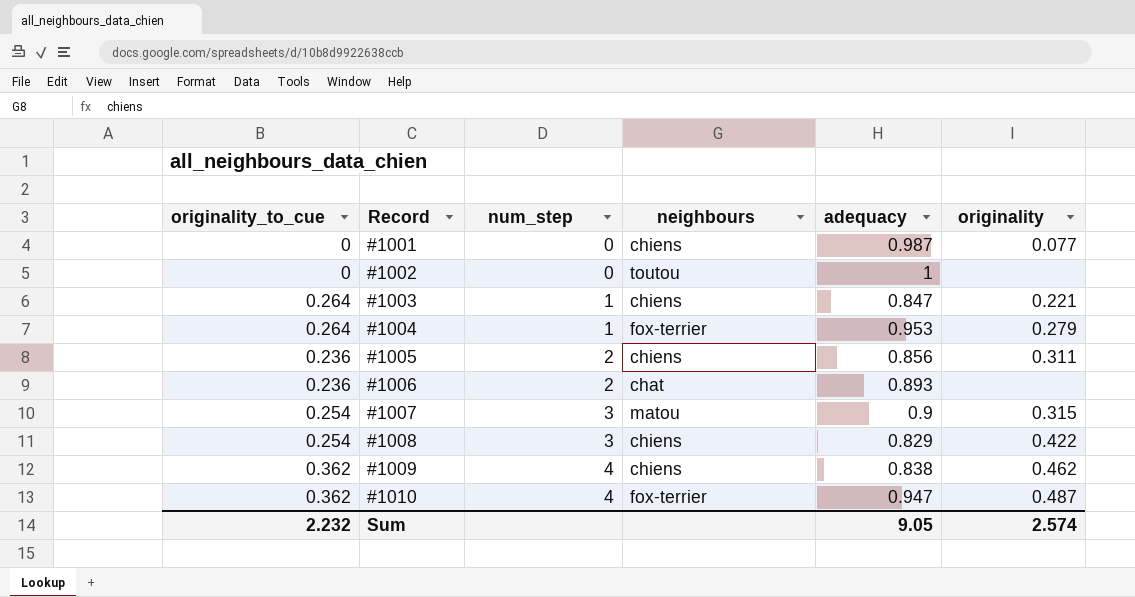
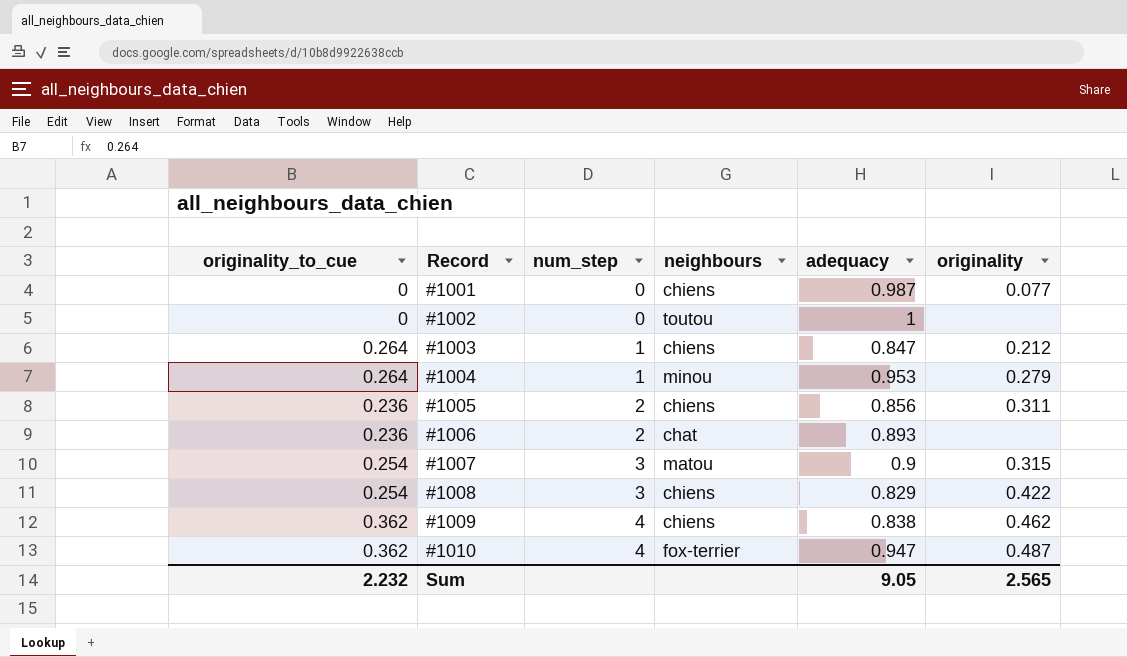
#1003 | originality: 0.221 -> 0.212
#1004 | neighbours: fox-terrier -> minou
Sum | originality: 2.574 -> 2.565

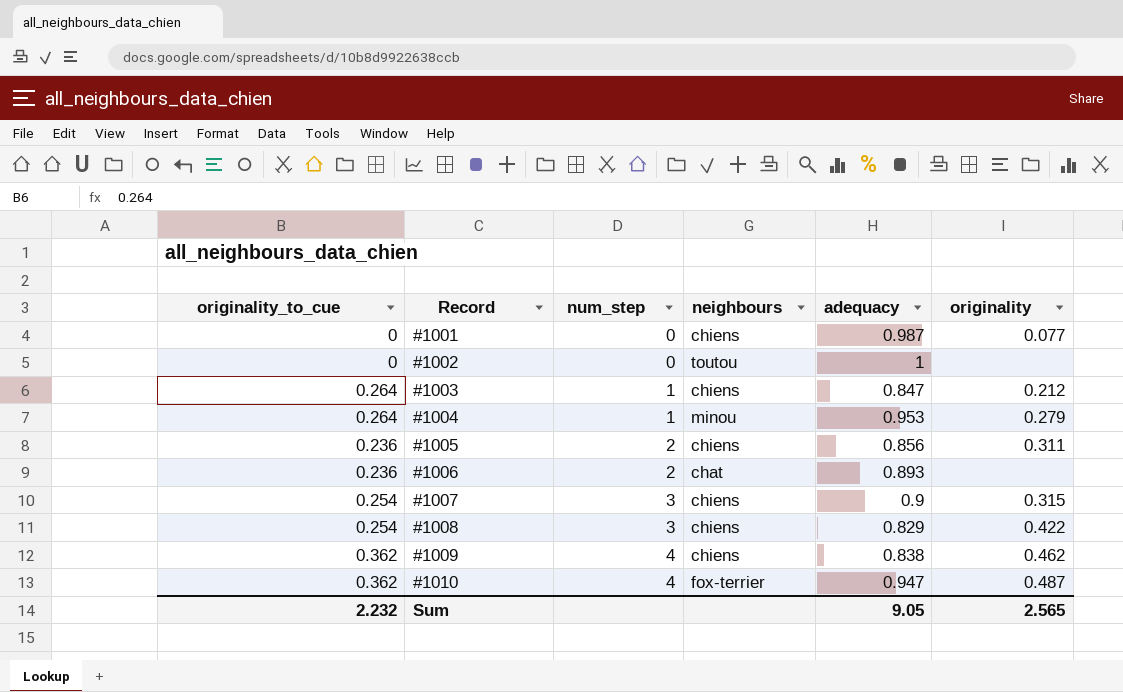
#1007 | neighbours: matou -> chiens

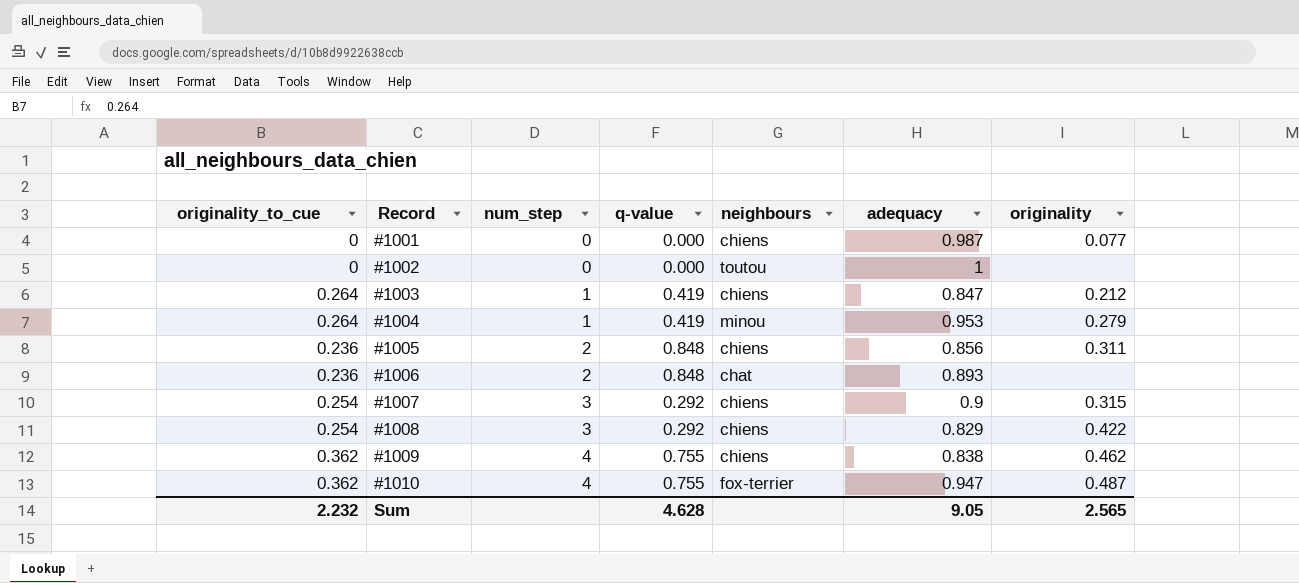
column q-value | position: none -> 4

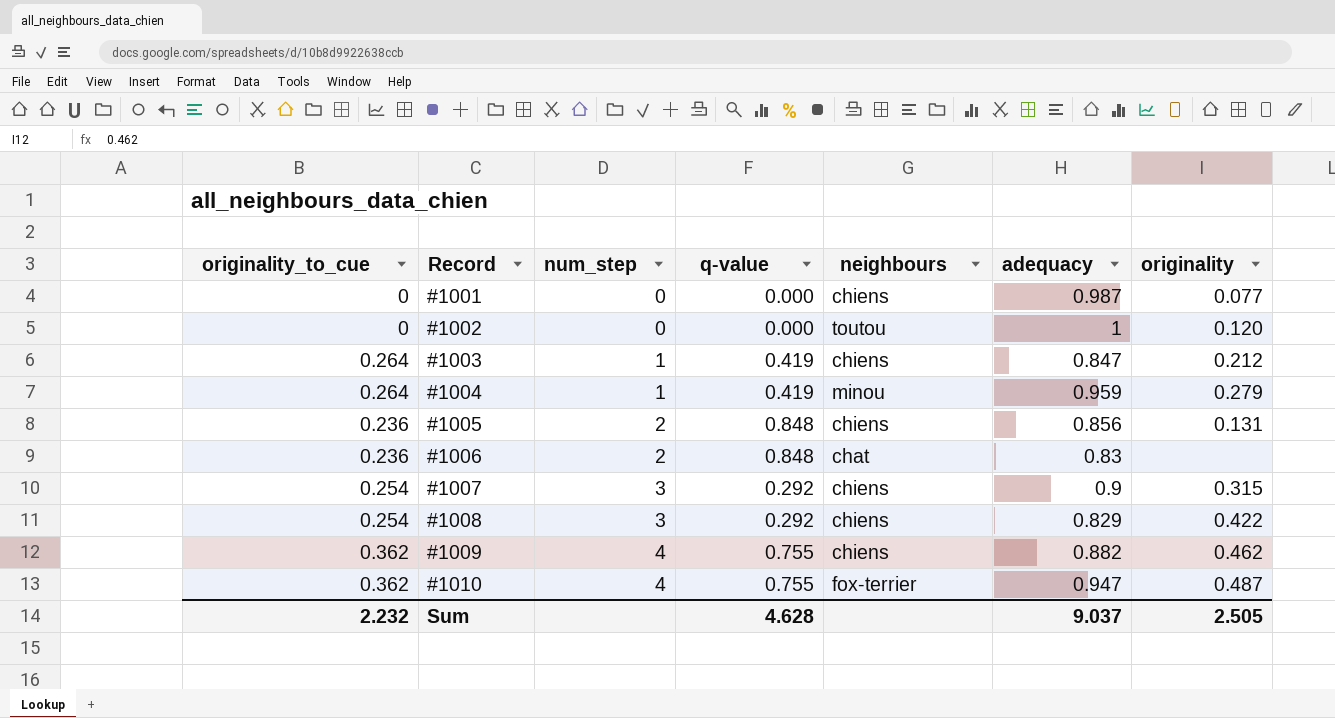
#1002 | originality: none -> 0.120
#1004 | adequacy: 0.953 -> 0.959
#1005 | originality: 0.311 -> 0.131
#1006 | adequacy: 0.893 -> 0.83
#1009 | adequacy: 0.838 -> 0.882
Sum | adequacy: 9.05 -> 9.037
Sum | originality: 2.565 -> 2.505

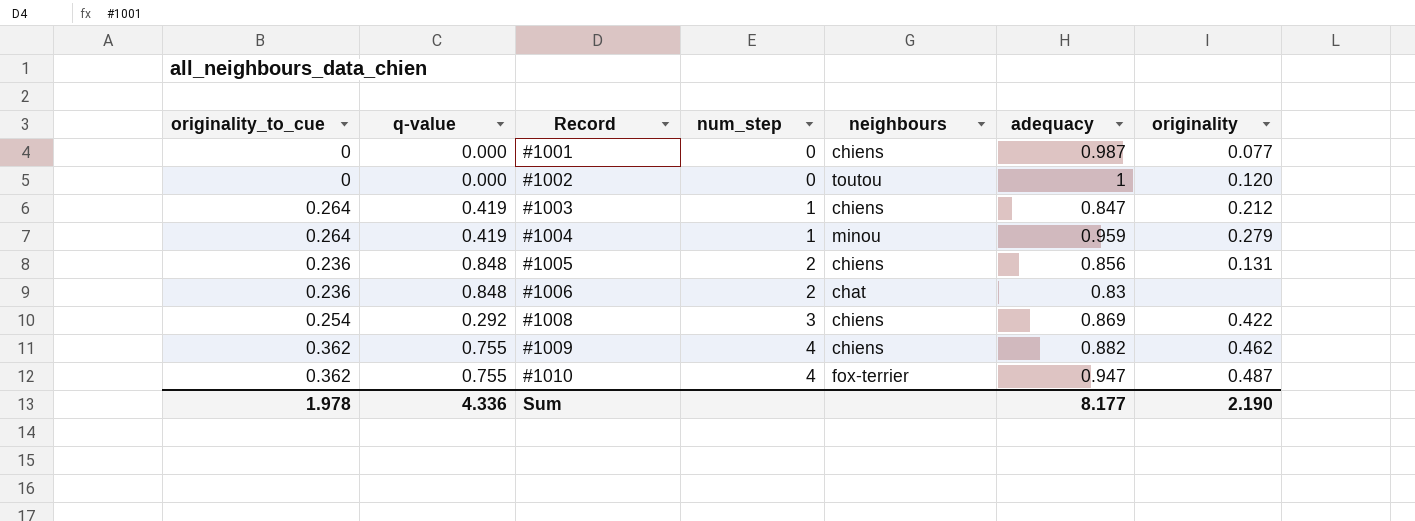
column q-value | position: 4 -> 2
row #1007: 0.254 | 3 | 0.292 | chiens | 0.9 | 0.315 -> none
#1008 | adequacy: 0.829 -> 0.869
Sum | originality_to_cue: 2.232 -> 1.978
Sum | q-value: 4.628 -> 4.336
Sum | adequacy: 9.037 -> 8.177
Sum | originality: 2.505 -> 2.190

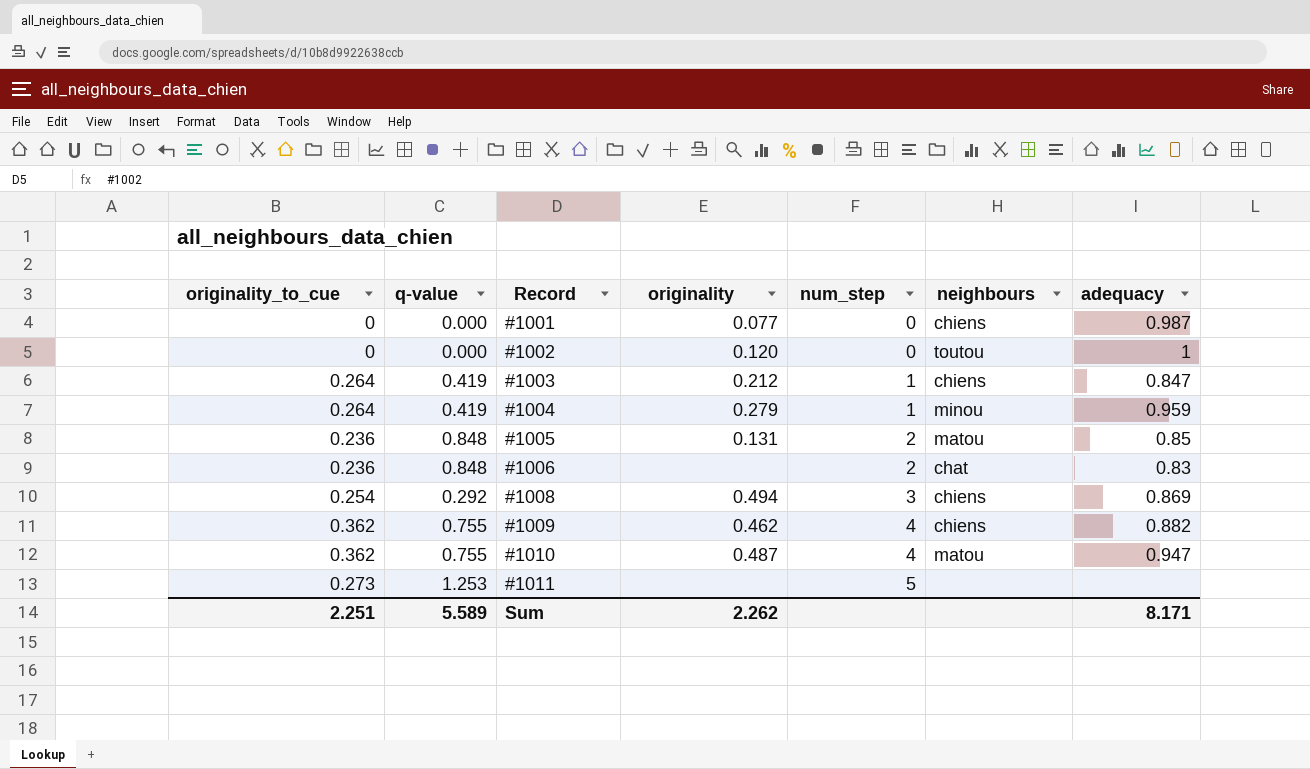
column originality | position: 7 -> 4
#1005 | neighbours: chiens -> matou
#1005 | adequacy: 0.856 -> 0.85
#1008 | originality: 0.422 -> 0.494
#1010 | neighbours: fox-terrier -> matou
row #1011: none -> 0.273 | 1.253 | none | 5 | none | none
Sum | originality_to_cue: 1.978 -> 2.251
Sum | q-value: 4.336 -> 5.589
Sum | originality: 2.190 -> 2.262
Sum | adequacy: 8.177 -> 8.171

